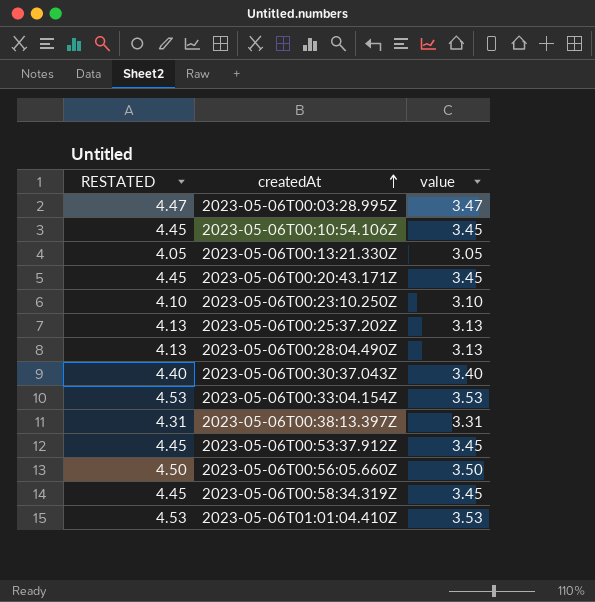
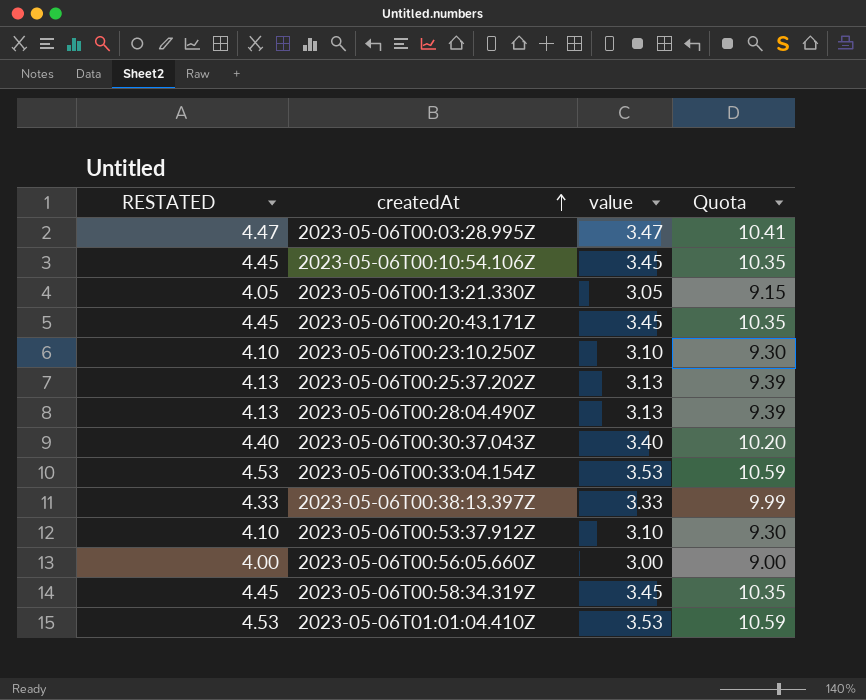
column Quota | formula: none -> [value] * 3
2023-05-06T00:38:13.397Z | RESTATED: 4.31 -> 4.33
2023-05-06T00:38:13.397Z | value: 3.31 -> 3.33
2023-05-06T00:53:37.912Z | RESTATED: 4.45 -> 4.10
2023-05-06T00:53:37.912Z | value: 3.45 -> 3.10
2023-05-06T00:56:05.660Z | RESTATED: 4.50 -> 4.00
2023-05-06T00:56:05.660Z | value: 3.50 -> 3.00

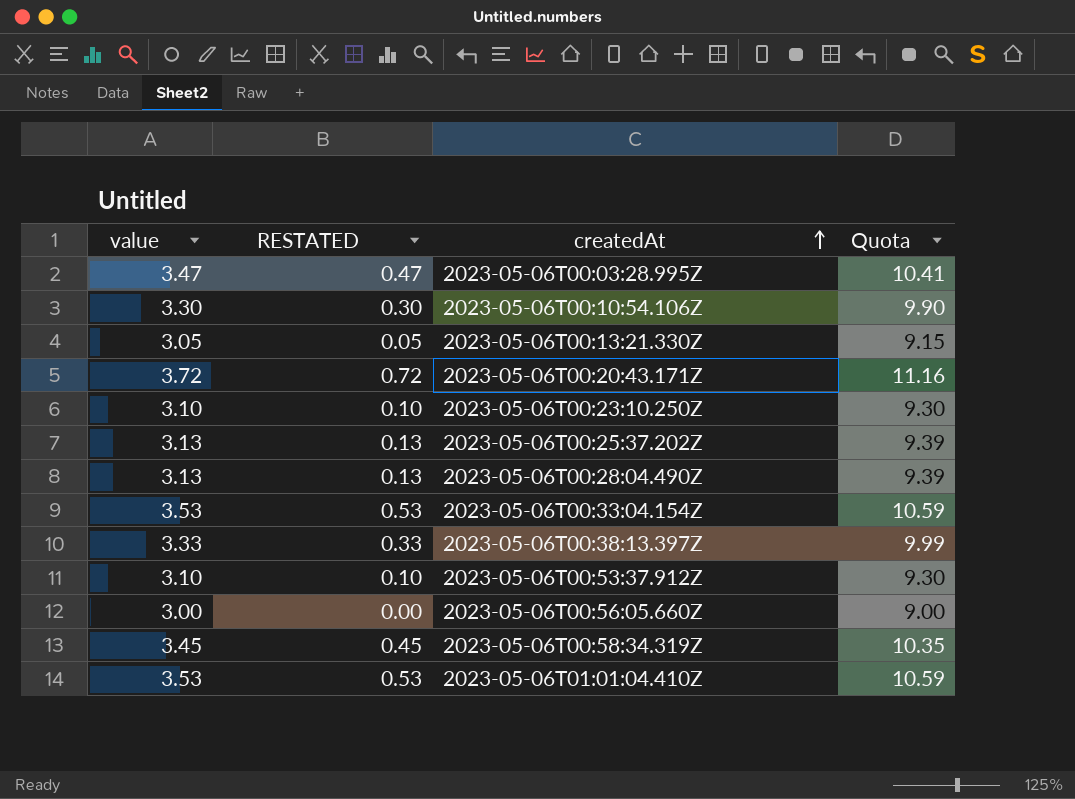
column value | position: 3 -> 1
column RESTATED | formula: [value] + 1 -> [value] - 3
row 2023-05-06T00:30:37.043Z: 4.40 | 3.40 | 10.20 -> none
2023-05-06T00:10:54.106Z | value: 3.45 -> 3.30
2023-05-06T00:10:54.106Z | Quota: 10.35 -> 9.90
2023-05-06T00:20:43.171Z | value: 3.45 -> 3.72
2023-05-06T00:20:43.171Z | Quota: 10.35 -> 11.16

